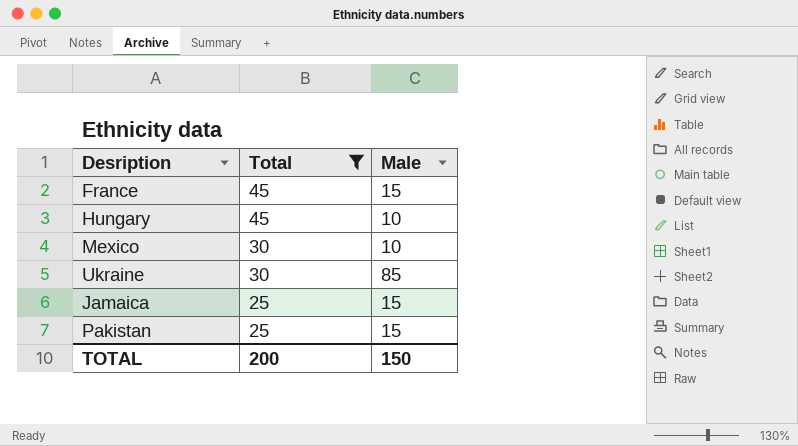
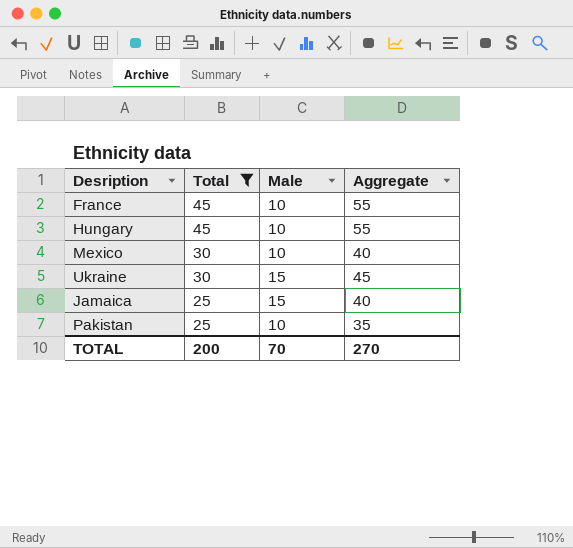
column Aggregate | formula: none -> [Total] + [Male]
France | Male: 15 -> 10
Ukraine | Male: 85 -> 15
Pakistan | Male: 15 -> 10
TOTAL | Male: 150 -> 70

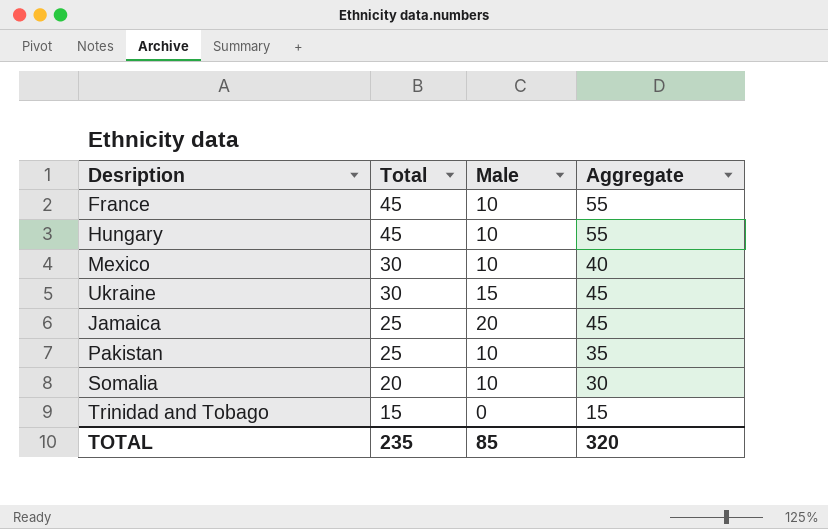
filter: Total >= 25 -> none
Jamaica | Male: 15 -> 20
Jamaica | Aggregate: 40 -> 45
TOTAL | Total: 200 -> 235
TOTAL | Male: 70 -> 85
TOTAL | Aggregate: 270 -> 320

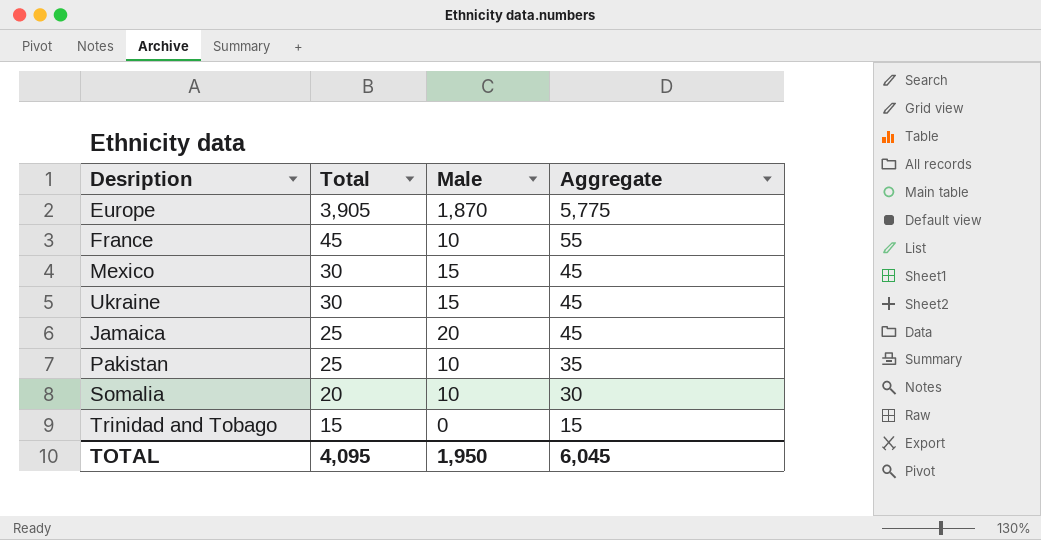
row Hungary: 45 | 10 | 55 -> none
row Europe: none -> 3,905 | 1,870 | 5,775
Mexico | Male: 10 -> 15
Mexico | Aggregate: 40 -> 45
TOTAL | Total: 235 -> 4,095
TOTAL | Male: 85 -> 1,950
TOTAL | Aggregate: 320 -> 6,045

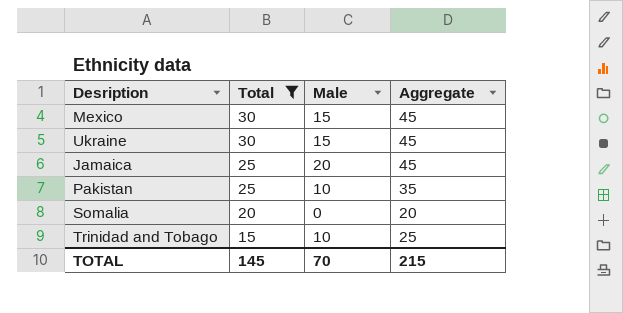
filter: none -> Total <= 30
Somalia | Male: 10 -> 0
Somalia | Aggregate: 30 -> 20
Trinidad and Tobago | Male: 0 -> 10
Trinidad and Tobago | Aggregate: 15 -> 25
TOTAL | Total: 4,095 -> 145
TOTAL | Male: 1,950 -> 70
TOTAL | Aggregate: 6,045 -> 215

